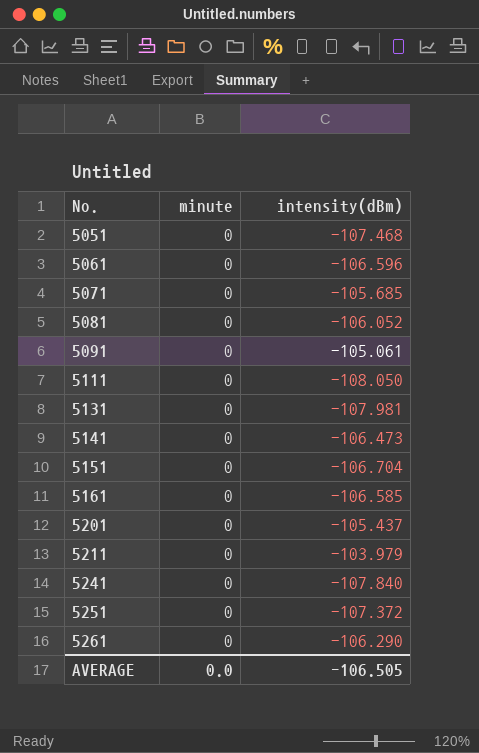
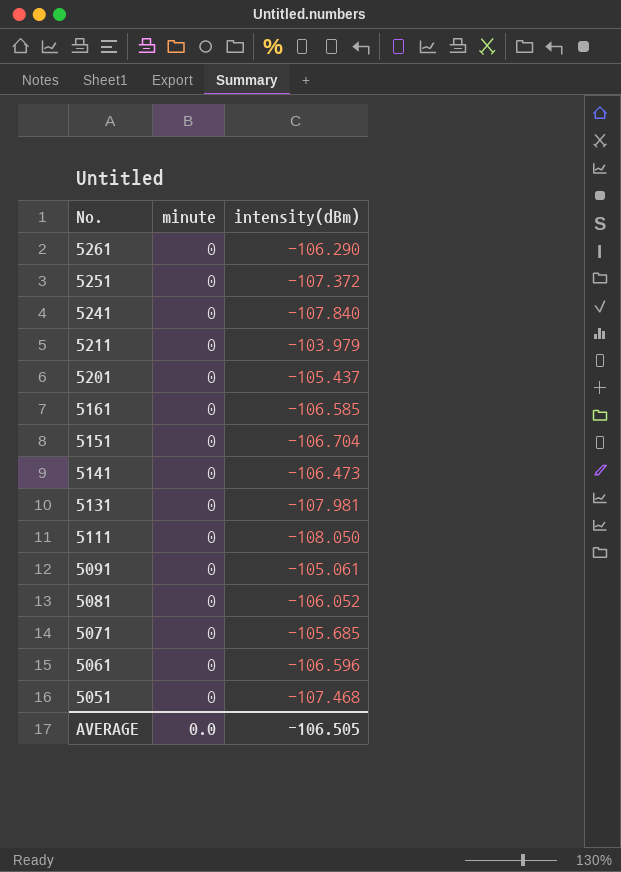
row order: No. ascending -> No. descending

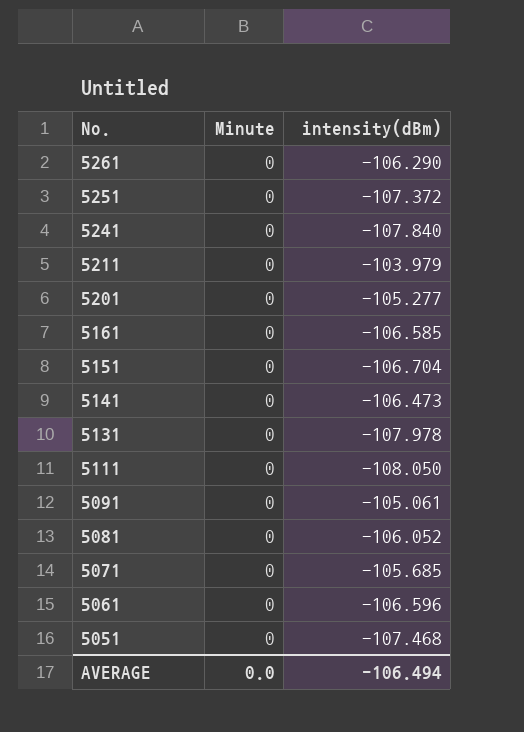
column name: minute -> Minute
5201 | intensity(dBm): -105.437 -> -105.277
5131 | intensity(dBm): -107.981 -> -107.978
AVERAGE | intensity(dBm): -106.505 -> -106.494

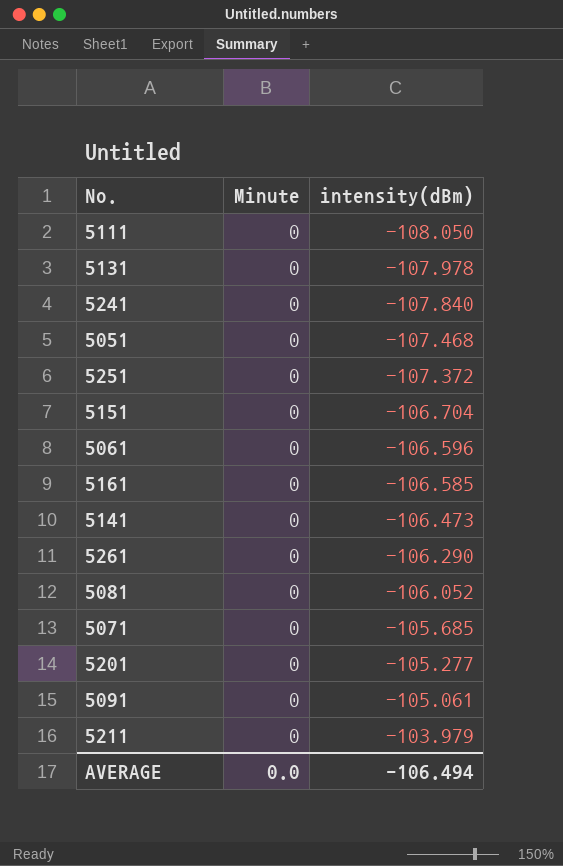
row order: No. descending -> intensity(dBm) ascending

